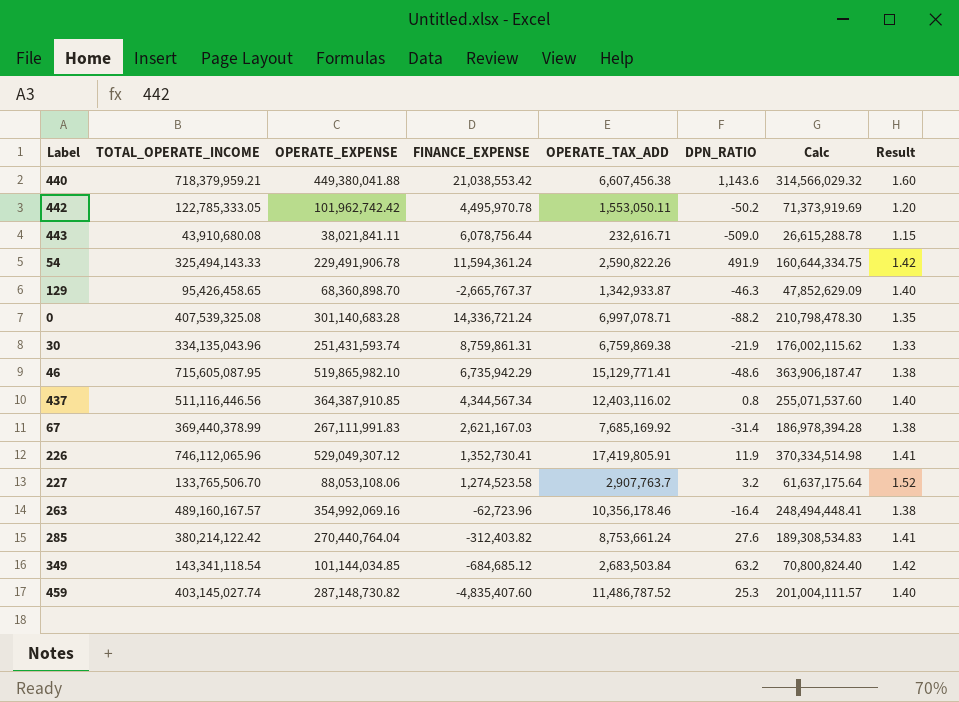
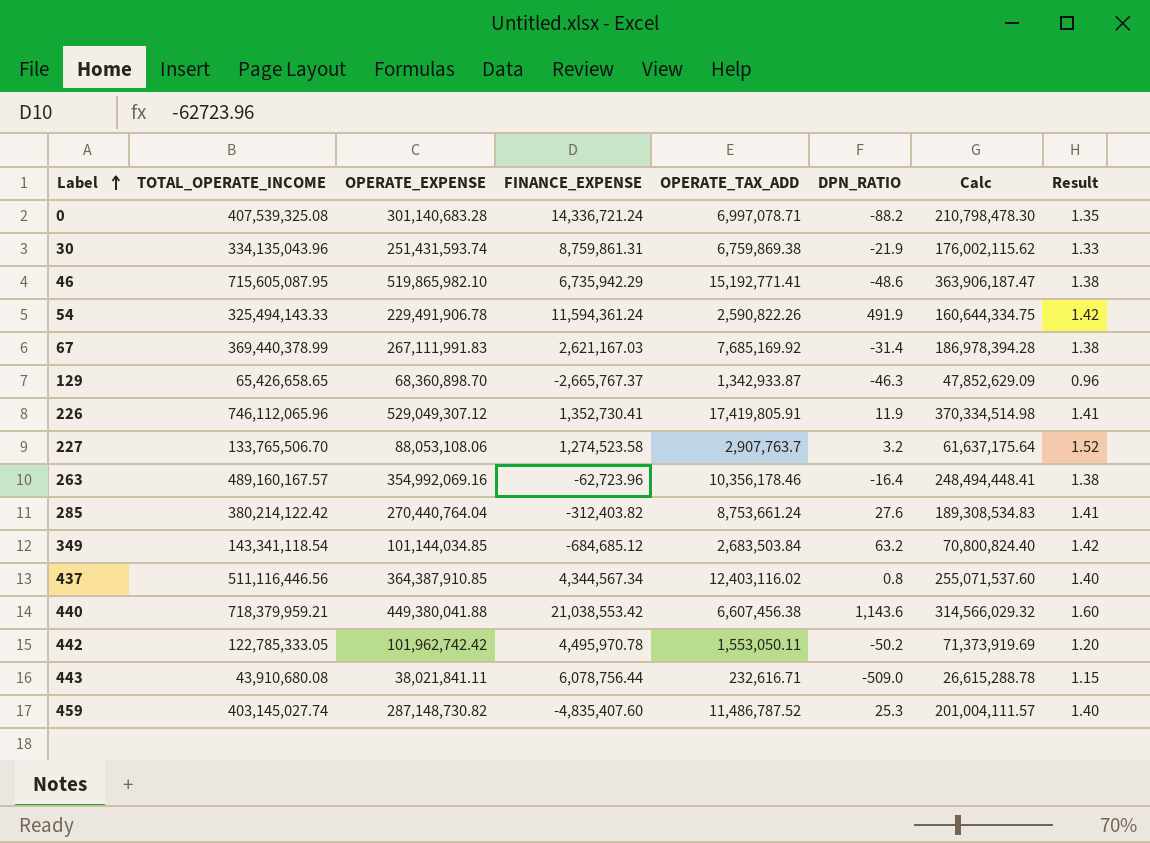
row order: none -> Label ascending
46 | OPERATE_TAX_ADD: 15,129,771.41 -> 15,192,771.41
129 | TOTAL_OPERATE_INCOME: 95,426,458.65 -> 65,426,658.65
129 | Result: 1.40 -> 0.96

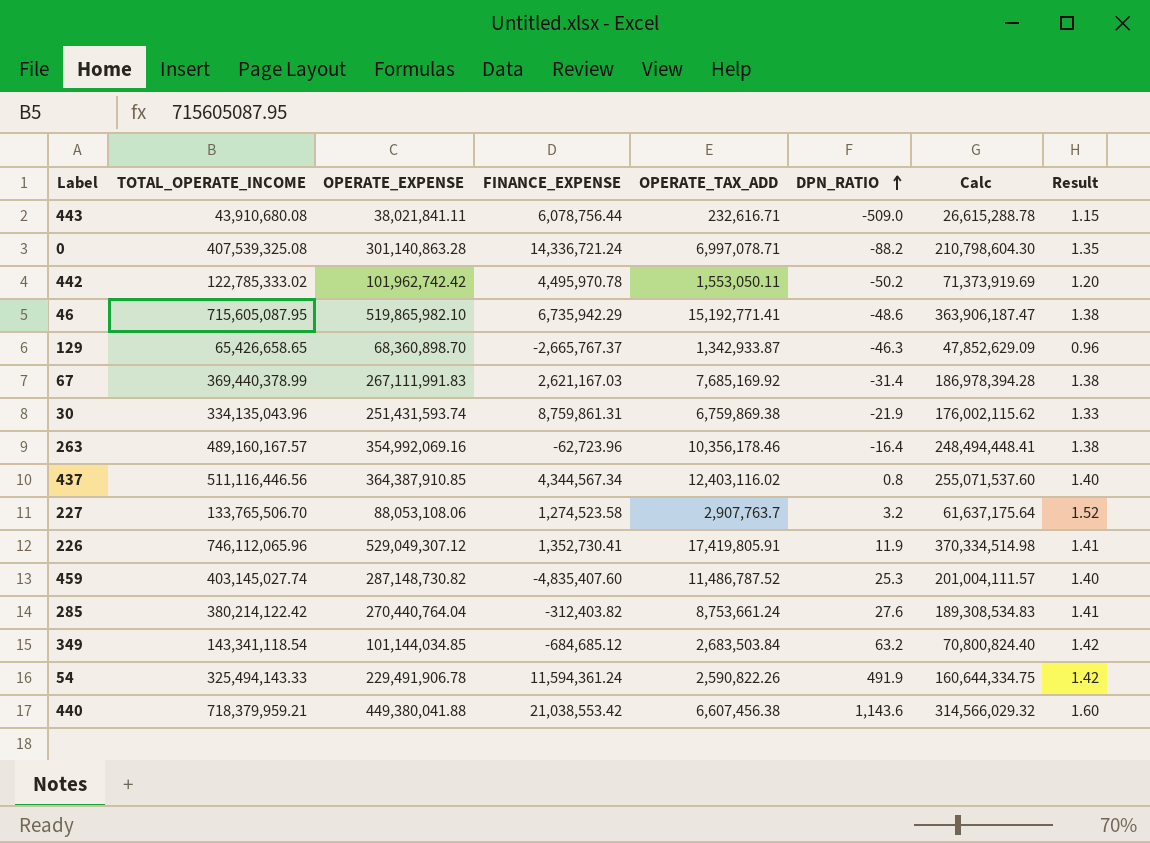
row order: Label ascending -> DPN_RATIO ascending
0 | OPERATE_EXPENSE: 301,140,683.28 -> 301,140,863.28
0 | Calc: 210,798,478.30 -> 210,798,604.30
442 | TOTAL_OPERATE_INCOME: 122,785,333.05 -> 122,785,333.02

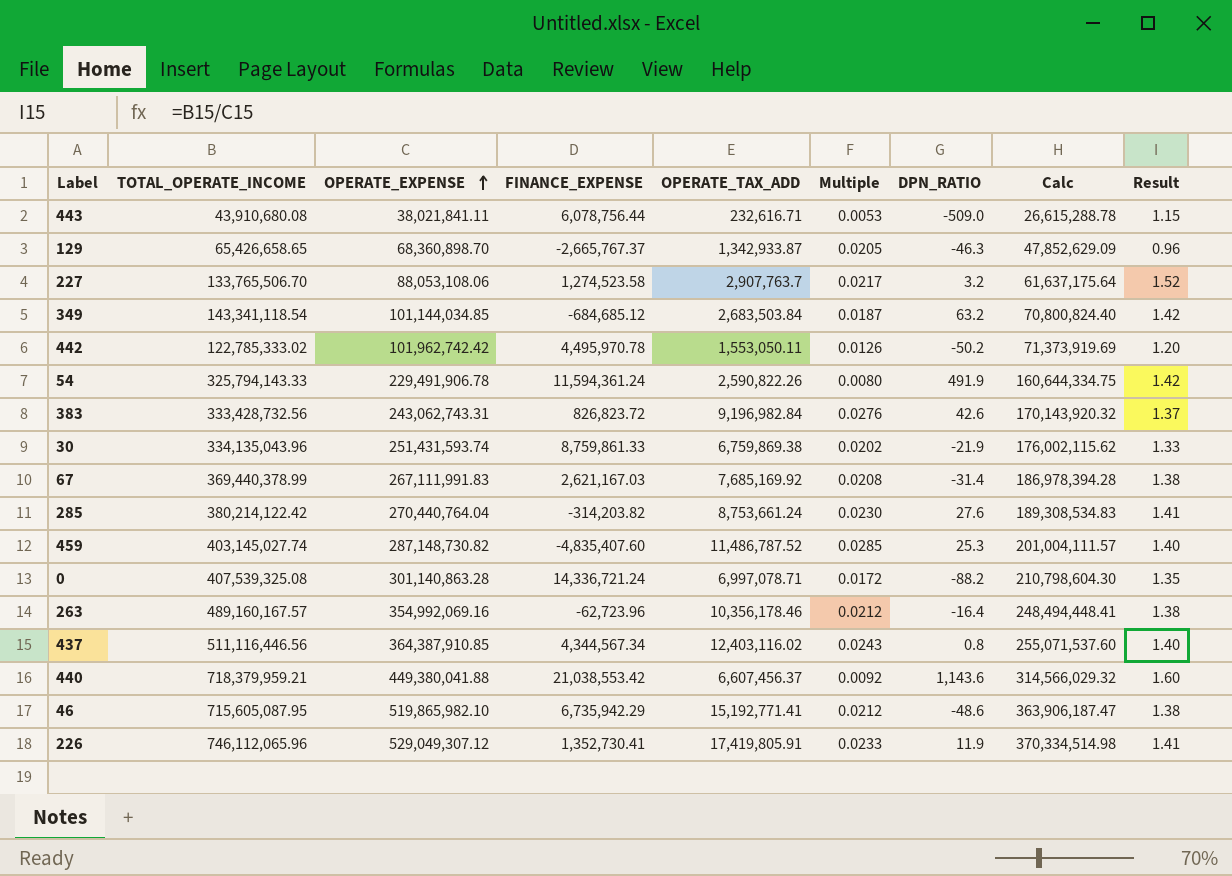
row order: DPN_RATIO ascending -> OPERATE_EXPENSE ascending
column Multiple | formula: none -> [OPERATE_TAX_ADD] / [TOTAL_OPERATE_INCOME]
54 | TOTAL_OPERATE_INCOME: 325,494,143.33 -> 325,794,143.33
row 383: none -> 333,428,732.56 | 243,062,743.31 | 826,823.72 | 9,196,982.84 | 0.0276 | 42.6 | 170,143,920.32 | 1.37
30 | FINANCE_EXPENSE: 8,759,861.31 -> 8,759,861.33
285 | FINANCE_EXPENSE: -312,403.82 -> -314,203.82
440 | OPERATE_TAX_ADD: 6,607,456.38 -> 6,607,456.37

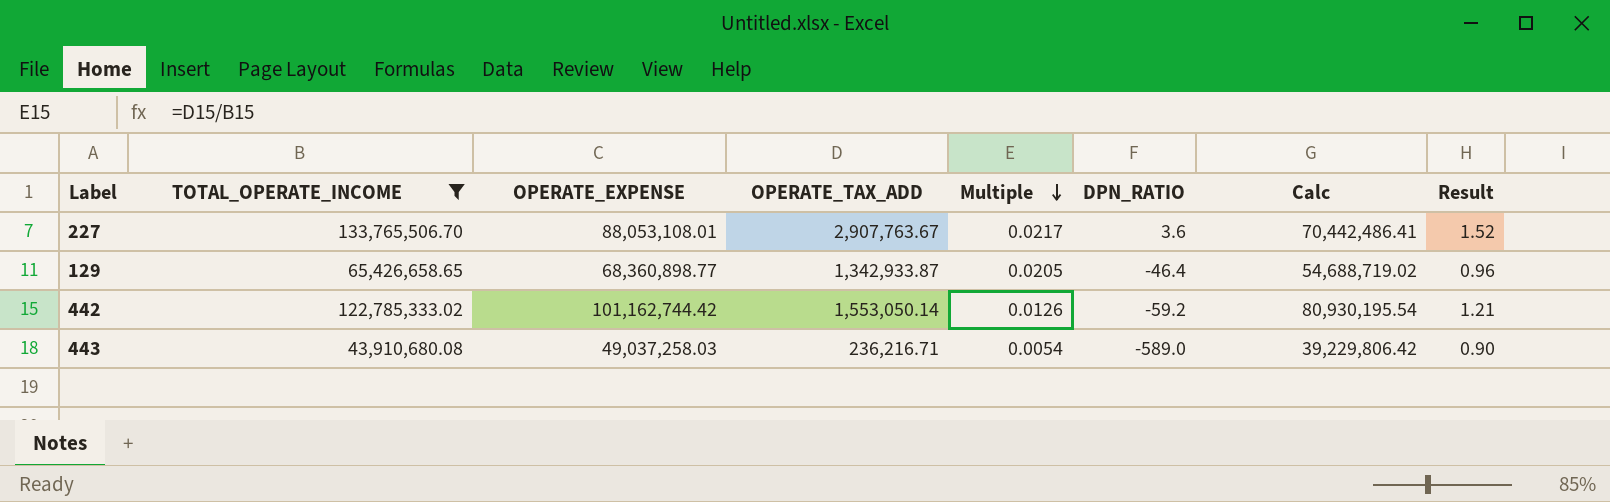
filter: none -> TOTAL_OPERATE_INCOME <= 133,765,506.70
row order: OPERATE_EXPENSE ascending -> Multiple descending
column FINANCE_EXPENSE | position: 4 -> none
column Calc | formula: [OPERATE_EXPENSE] * 0.7 -> [OPERATE_EXPENSE] * 0.8
227 | OPERATE_EXPENSE: 88,053,108.06 -> 88,053,108.01
227 | OPERATE_TAX_ADD: 2,907,763.7 -> 2,907,763.67
227 | DPN_RATIO: 3.2 -> 3.6
129 | OPERATE_EXPENSE: 68,360,898.70 -> 68,360,898.77
129 | DPN_RATIO: -46.3 -> -46.4
442 | OPERATE_EXPENSE: 101,962,742.42 -> 101,162,744.42
442 | OPERATE_TAX_ADD: 1,553,050.11 -> 1,553,050.14
442 | DPN_RATIO: -50.2 -> -59.2
442 | Result: 1.20 -> 1.21
443 | OPERATE_EXPENSE: 38,021,841.11 -> 49,037,258.03
443 | OPERATE_TAX_ADD: 232,616.71 -> 236,216.71
443 | Multiple: 0.0053 -> 0.0054
443 | DPN_RATIO: -509.0 -> -589.0
443 | Result: 1.15 -> 0.90

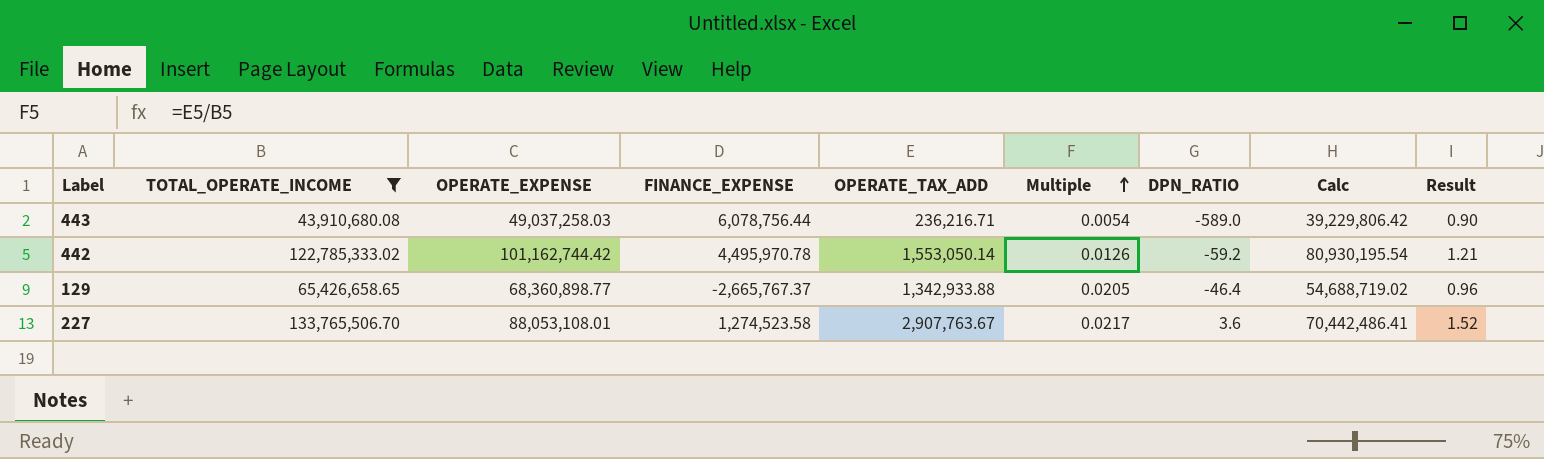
row order: Multiple descending -> Multiple ascending
column FINANCE_EXPENSE | position: none -> 4
129 | OPERATE_TAX_ADD: 1,342,933.87 -> 1,342,933.88

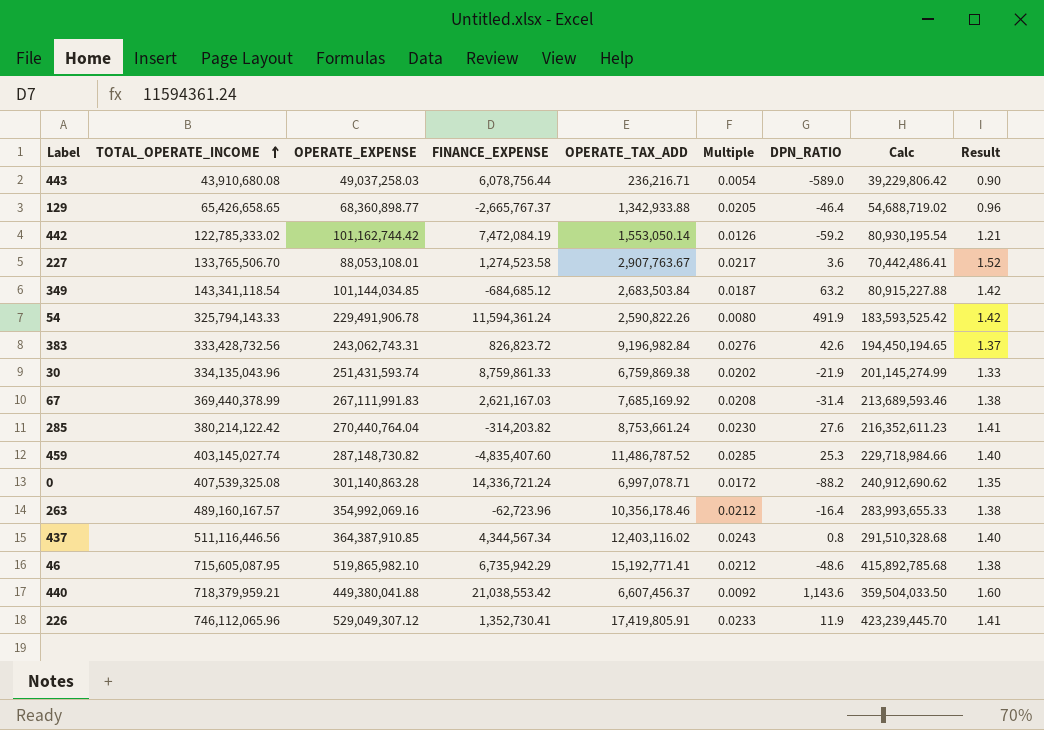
filter: TOTAL_OPERATE_INCOME <= 133,765,506.70 -> none
row order: Multiple ascending -> TOTAL_OPERATE_INCOME ascending
442 | FINANCE_EXPENSE: 4,495,970.78 -> 7,472,084.19

